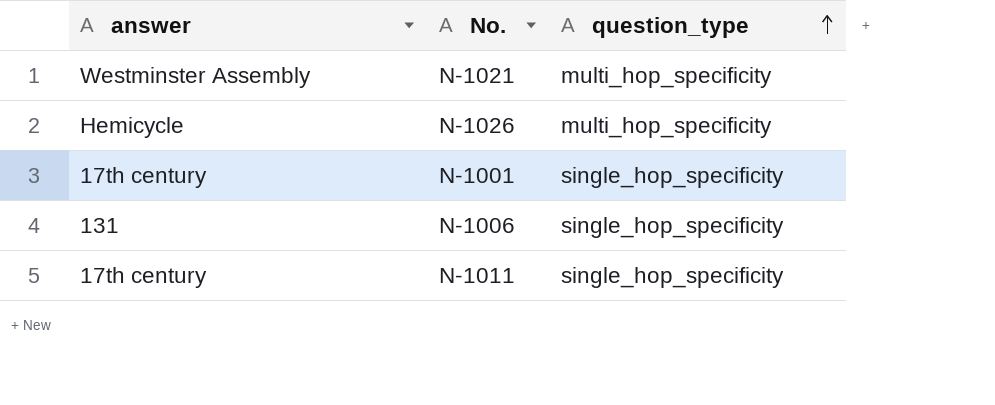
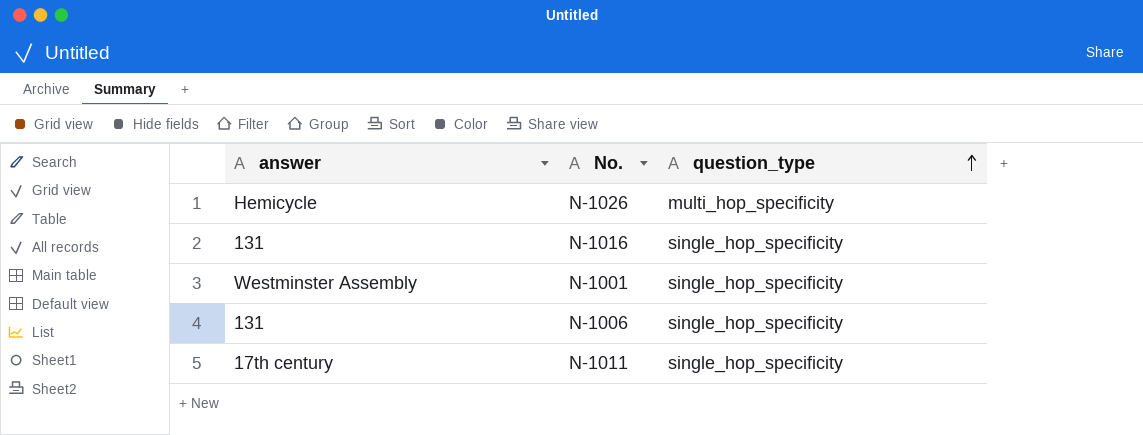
row N-1021: Westminster Assembly | multi_hop_specificity -> none
row N-1016: none -> 131 | single_hop_specificity
N-1001 | answer: 17th century -> Westminster Assembly

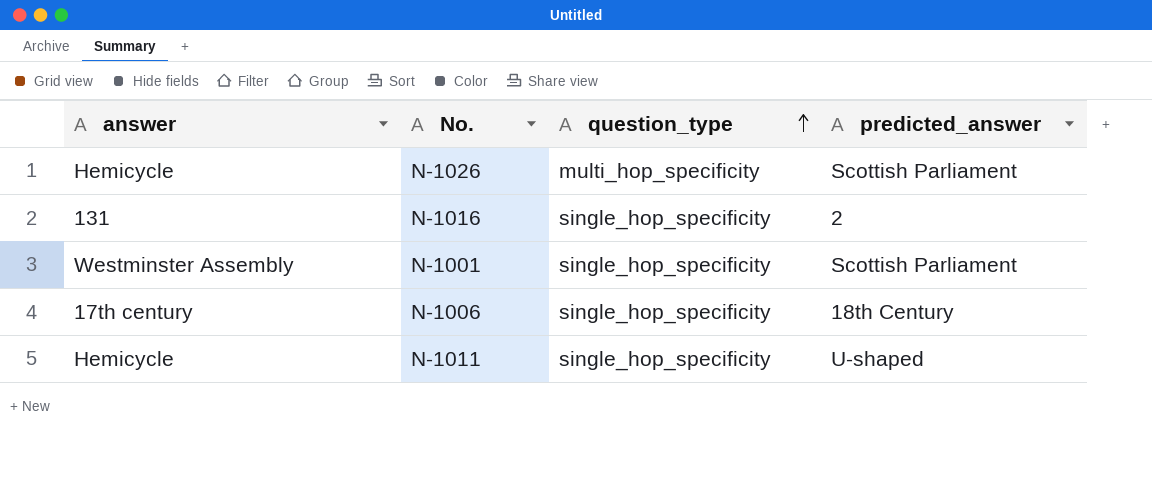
column predicted_answer | position: none -> 4
N-1006 | answer: 131 -> 17th century
N-1011 | answer: 17th century -> Hemicycle

